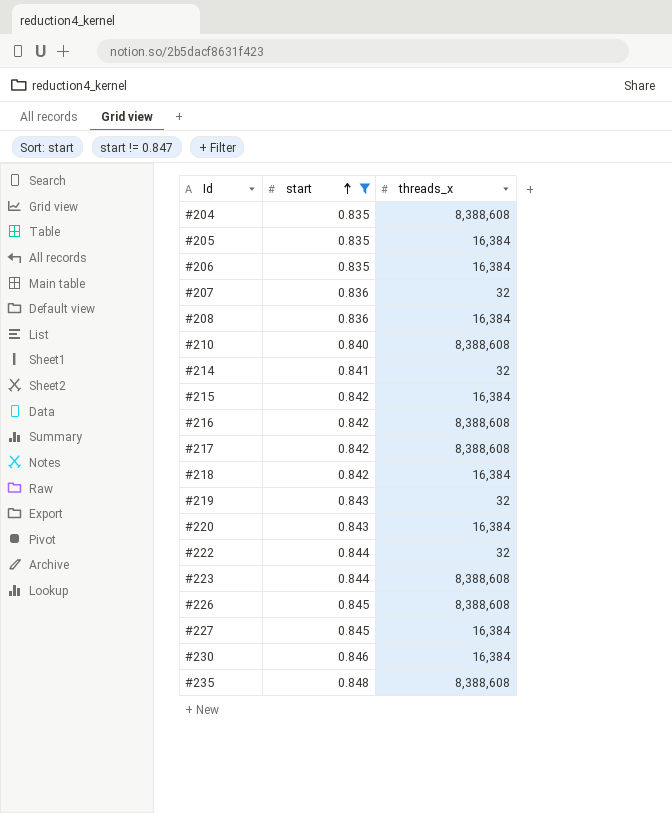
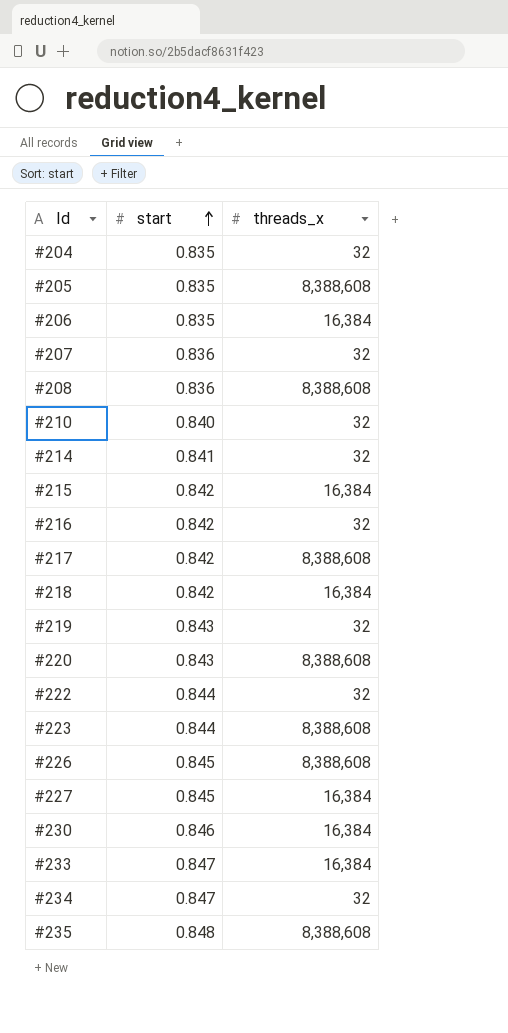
filter: start != 0.847 -> none
#204 | threads_x: 8,388,608 -> 32
#205 | threads_x: 16,384 -> 8,388,608
#208 | threads_x: 16,384 -> 8,388,608
#210 | threads_x: 8,388,608 -> 32
#216 | threads_x: 8,388,608 -> 32
#220 | threads_x: 16,384 -> 8,388,608

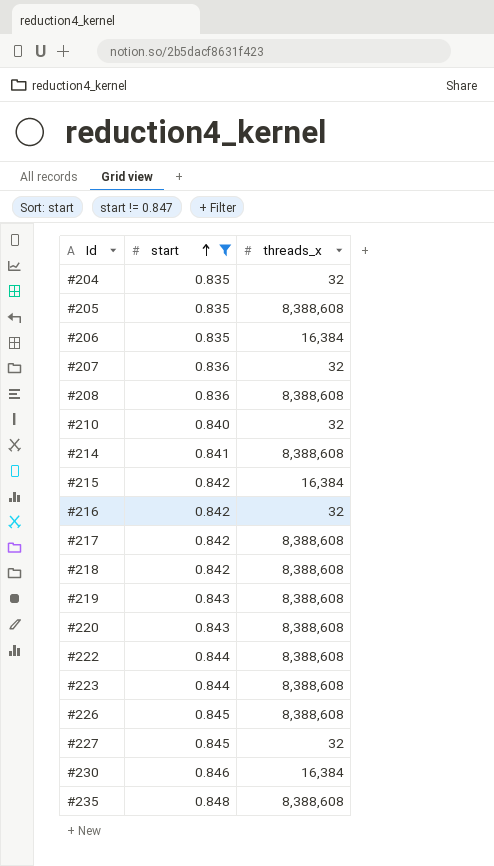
filter: none -> start != 0.847
#214 | threads_x: 32 -> 8,388,608
#218 | threads_x: 16,384 -> 8,388,608
#219 | threads_x: 32 -> 8,388,608
#222 | threads_x: 32 -> 8,388,608
#227 | threads_x: 16,384 -> 32

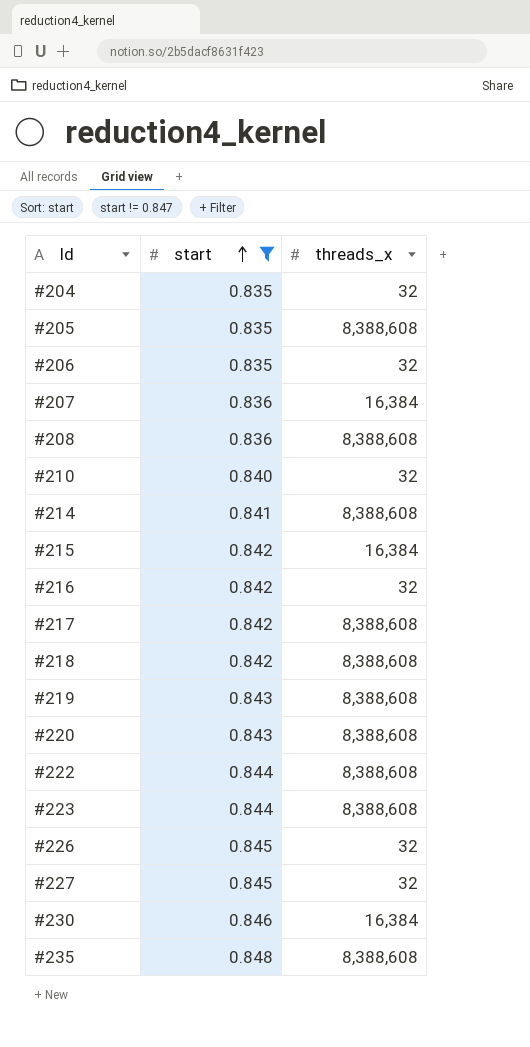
#206 | threads_x: 16,384 -> 32
#207 | threads_x: 32 -> 16,384
#226 | threads_x: 8,388,608 -> 32

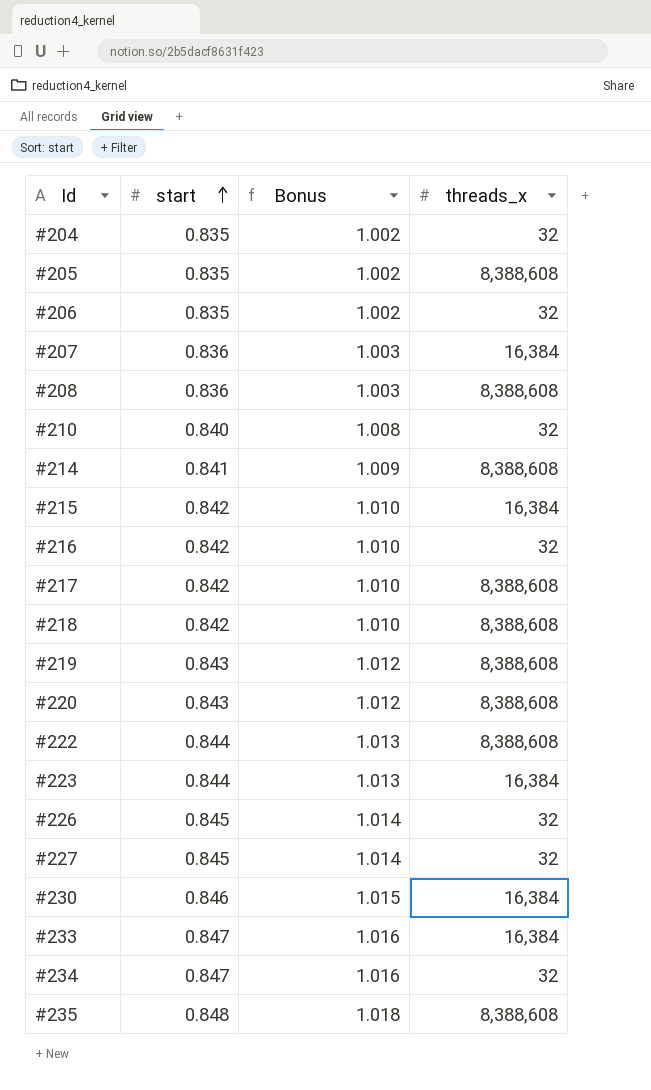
filter: start != 0.847 -> none
column Bonus | formula: none -> [start] * 1.2
#223 | threads_x: 8,388,608 -> 16,384

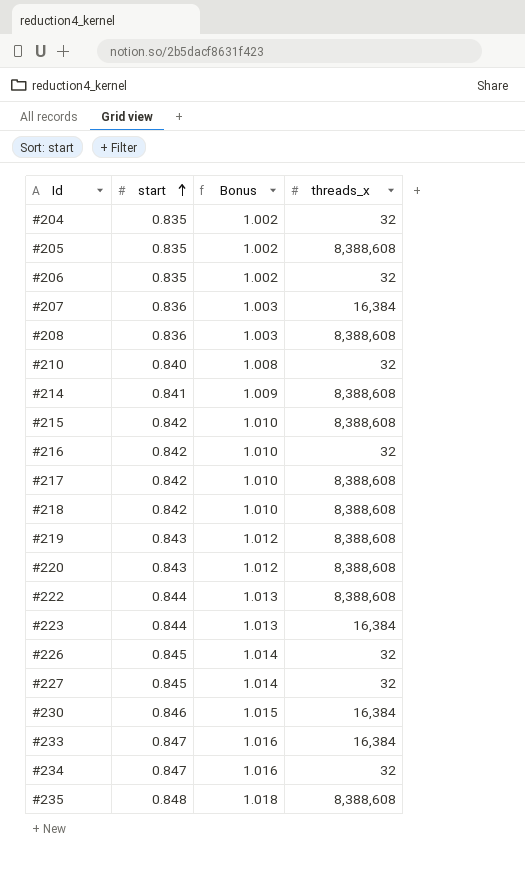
#215 | threads_x: 16,384 -> 8,388,608

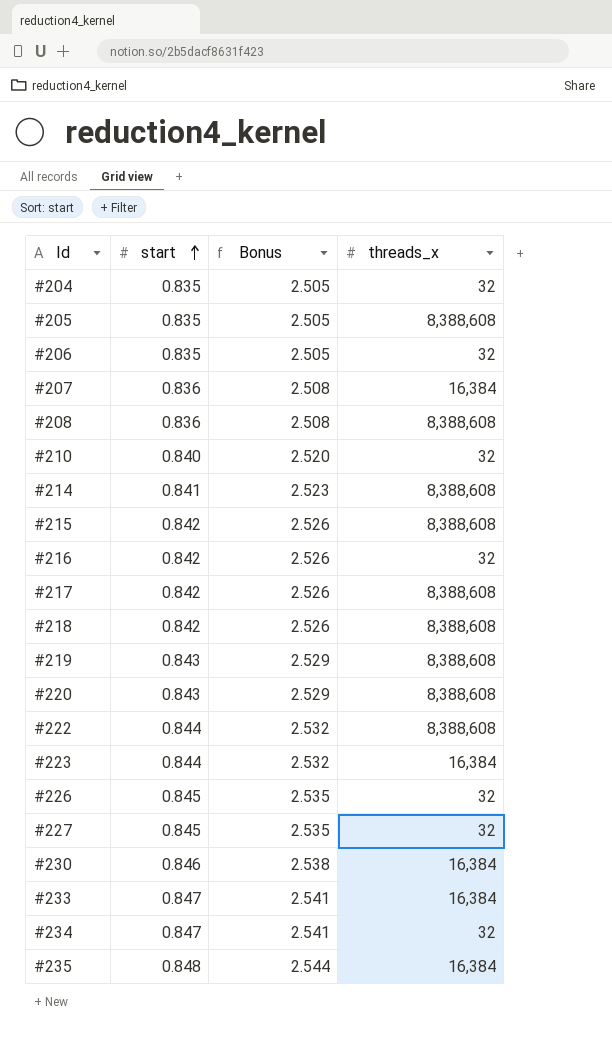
column Bonus | formula: [start] * 1.2 -> [start] * 3
#235 | threads_x: 8,388,608 -> 16,384

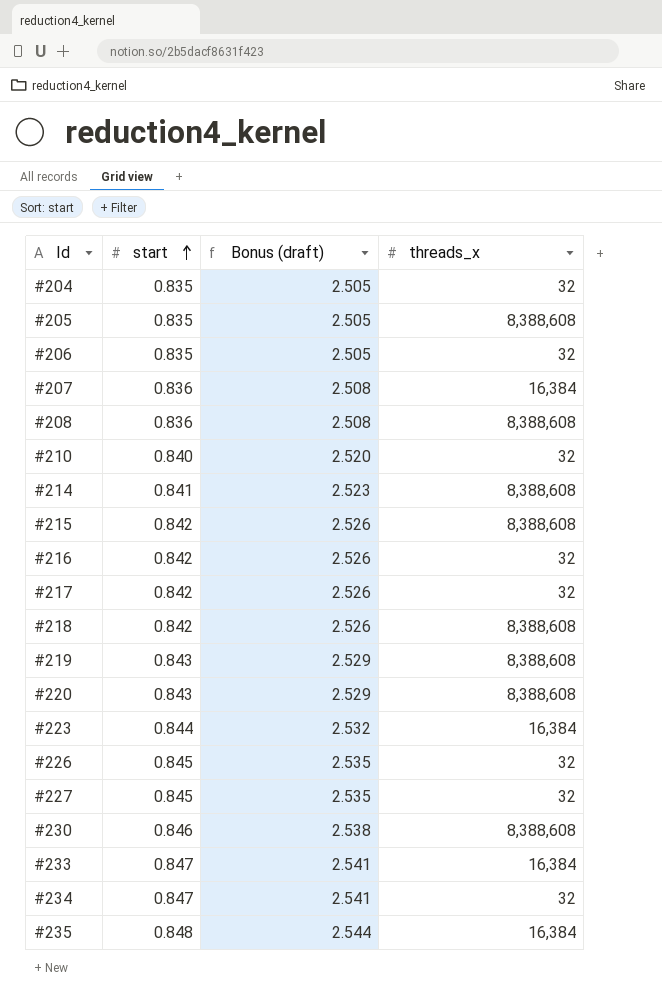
column name: Bonus -> Bonus (draft)
row #222: 0.844 | 2.532 | 8,388,608 -> none
#217 | threads_x: 8,388,608 -> 32
#230 | threads_x: 16,384 -> 8,388,608

